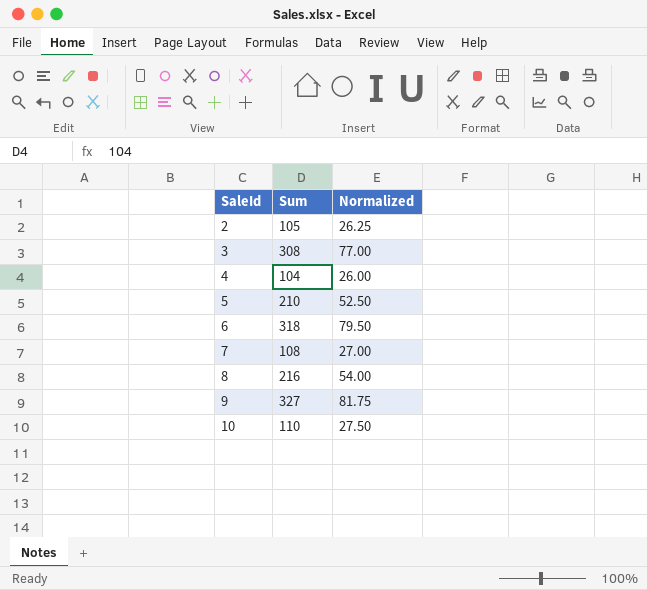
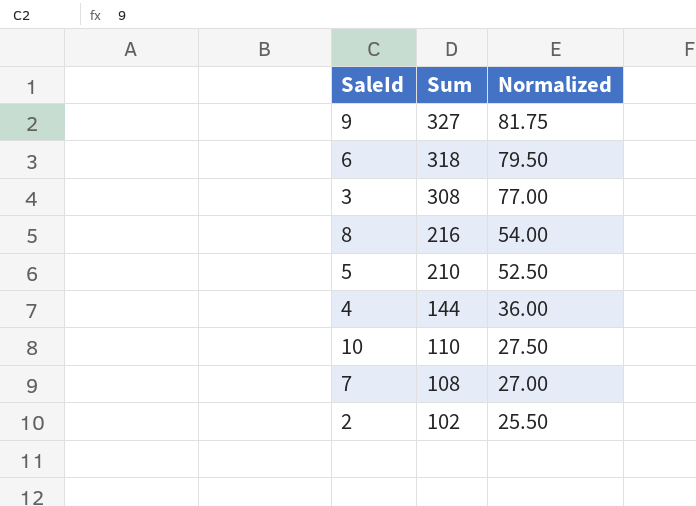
row order: SaleId ascending -> Sum descending
4 | Sum: 104 -> 144
4 | Normalized: 26.00 -> 36.00
2 | Sum: 105 -> 102
2 | Normalized: 26.25 -> 25.50

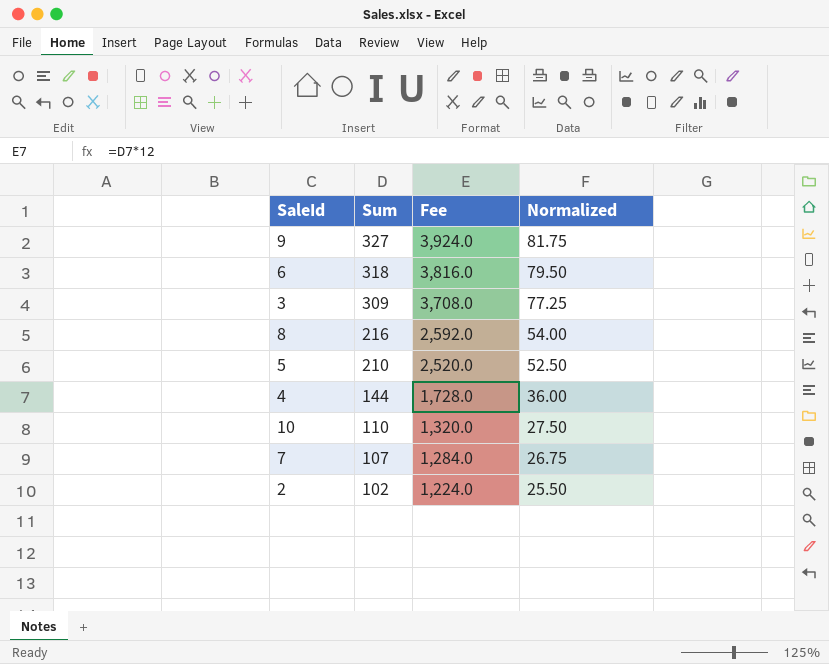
column Fee | formula: none -> [Sum] * 12
3 | Sum: 308 -> 309
3 | Normalized: 77.00 -> 77.25
7 | Sum: 108 -> 107
7 | Normalized: 27.00 -> 26.75

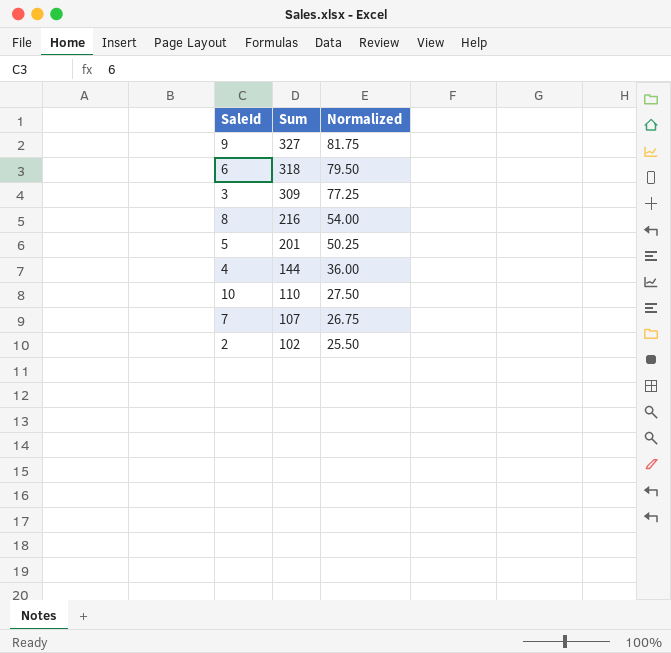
column Fee | formula: [Sum] * 12 -> none
5 | Sum: 210 -> 201
5 | Normalized: 52.50 -> 50.25

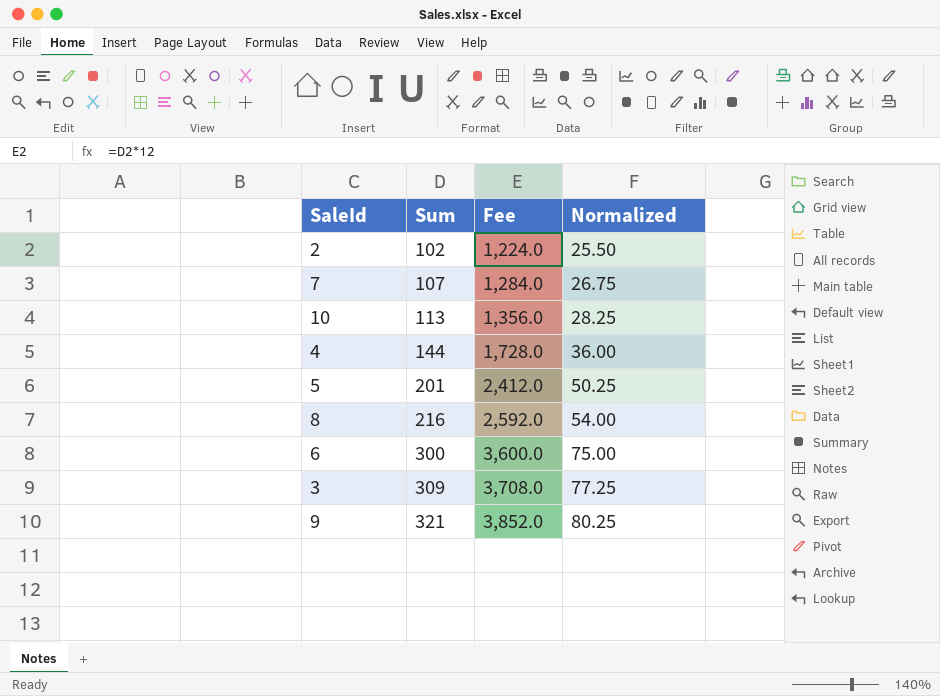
row order: Sum descending -> Sum ascending
column Fee | formula: none -> [Sum] * 12
10 | Sum: 110 -> 113
10 | Normalized: 27.50 -> 28.25
6 | Sum: 318 -> 300
6 | Normalized: 79.50 -> 75.00
9 | Sum: 327 -> 321
9 | Normalized: 81.75 -> 80.25

